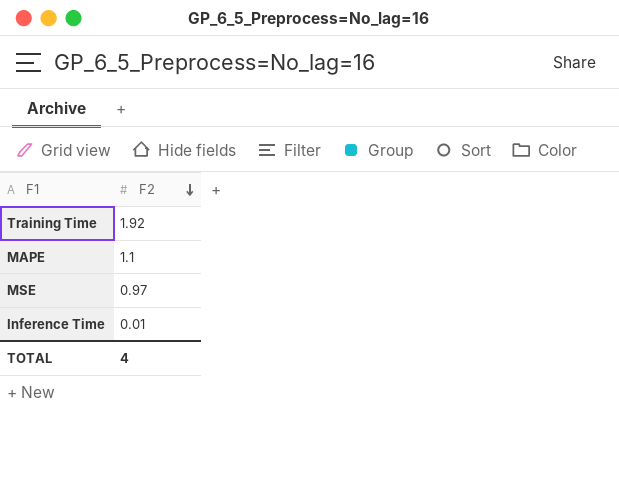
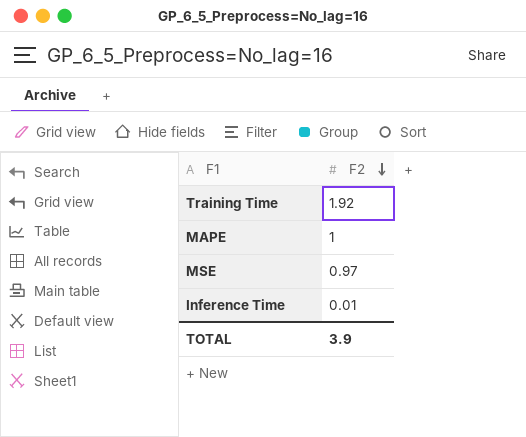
MAPE | F2: 1.1 -> 1
TOTAL | F2: 4 -> 3.9

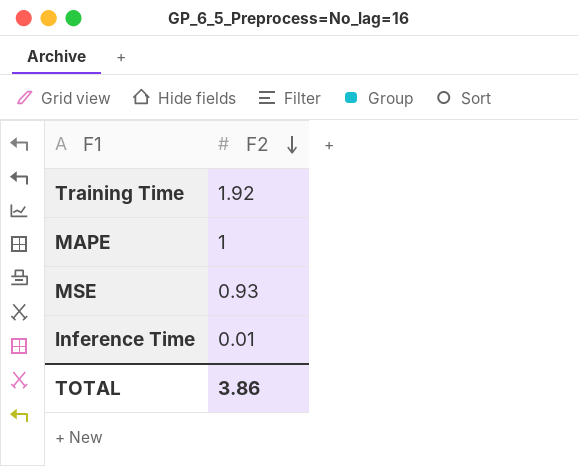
MSE | F2: 0.97 -> 0.93
TOTAL | F2: 3.9 -> 3.86

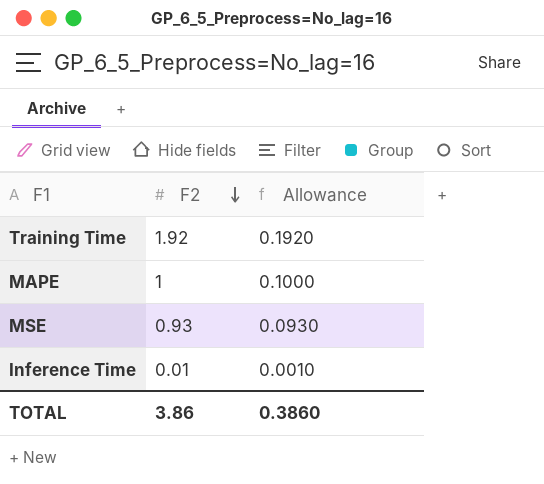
column Allowance | formula: none -> [F2] * 0.1

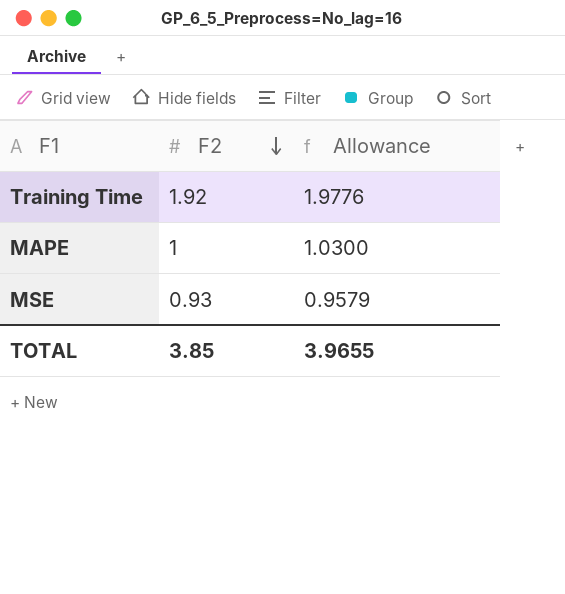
column Allowance | formula: [F2] * 0.1 -> [F2] * 1.03
row Inference Time: 0.01 | 0.0010 -> none
TOTAL | F2: 3.86 -> 3.85
TOTAL | Allowance: 0.3860 -> 3.9655

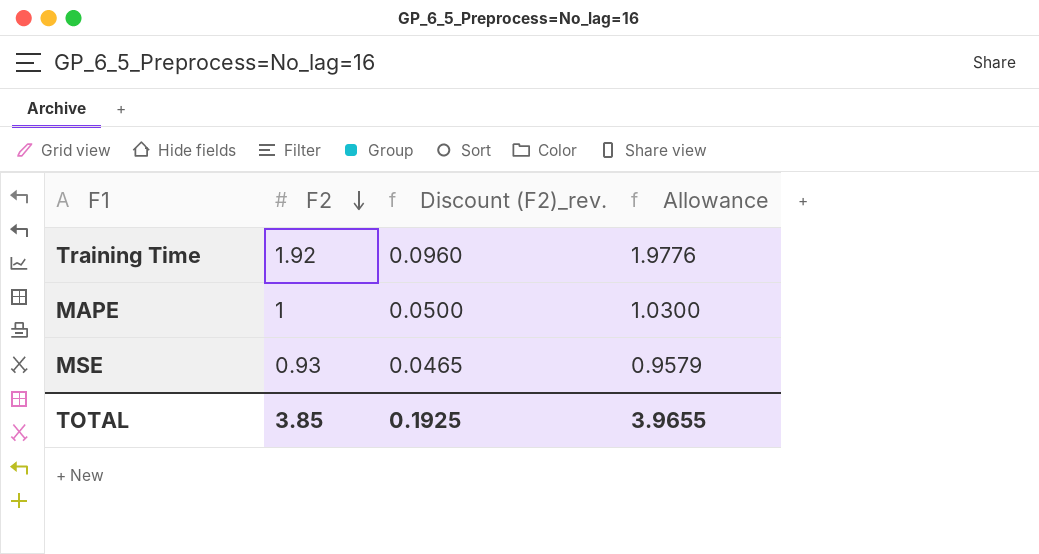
column Discount (F2)_rev. | formula: none -> [F2] * 0.05

